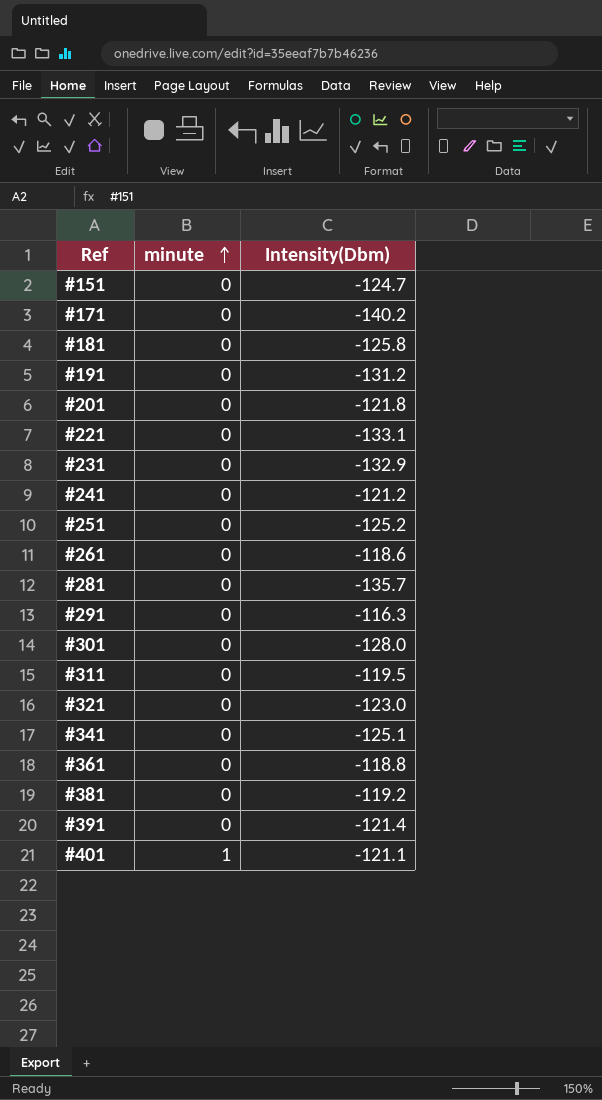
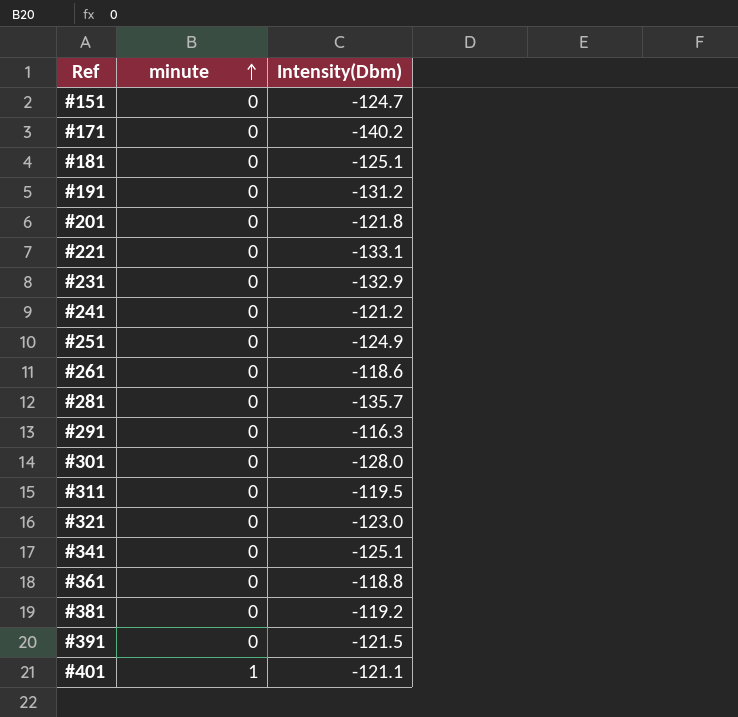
#181 | Intensity(Dbm): -125.8 -> -125.1
#251 | Intensity(Dbm): -125.2 -> -124.9
#391 | Intensity(Dbm): -121.4 -> -121.5

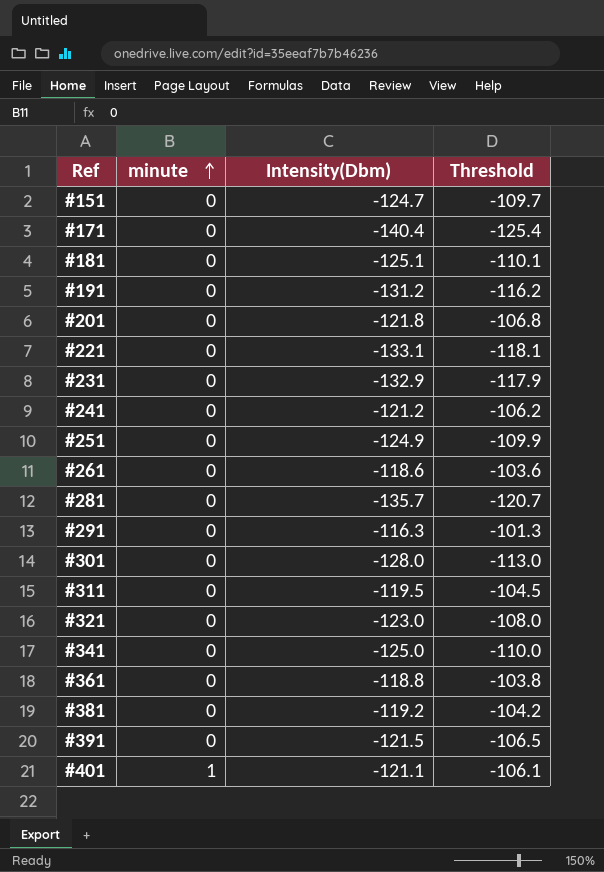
column Threshold | formula: none -> [Intensity(Dbm)] + 15
#171 | Intensity(Dbm): -140.2 -> -140.4
#341 | Intensity(Dbm): -125.1 -> -125.0

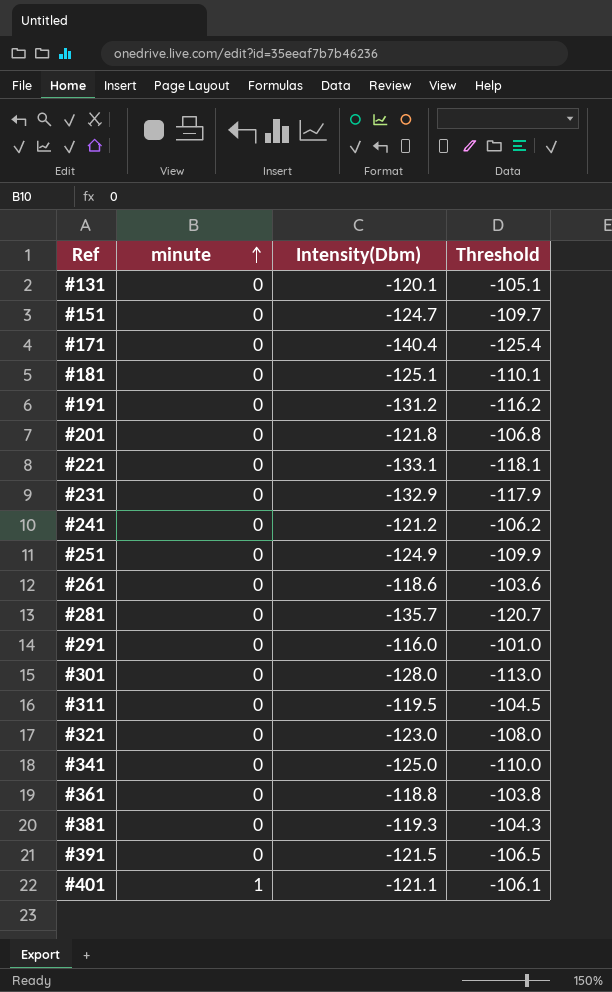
row #131: none -> 0 | -120.1 | -105.1
#291 | Intensity(Dbm): -116.3 -> -116.0
#291 | Threshold: -101.3 -> -101.0
#381 | Intensity(Dbm): -119.2 -> -119.3
#381 | Threshold: -104.2 -> -104.3

